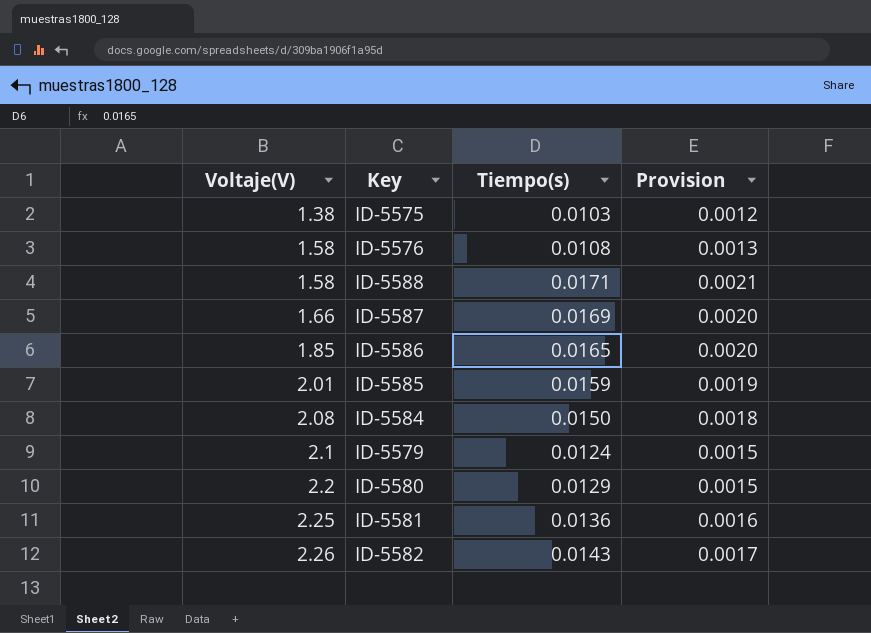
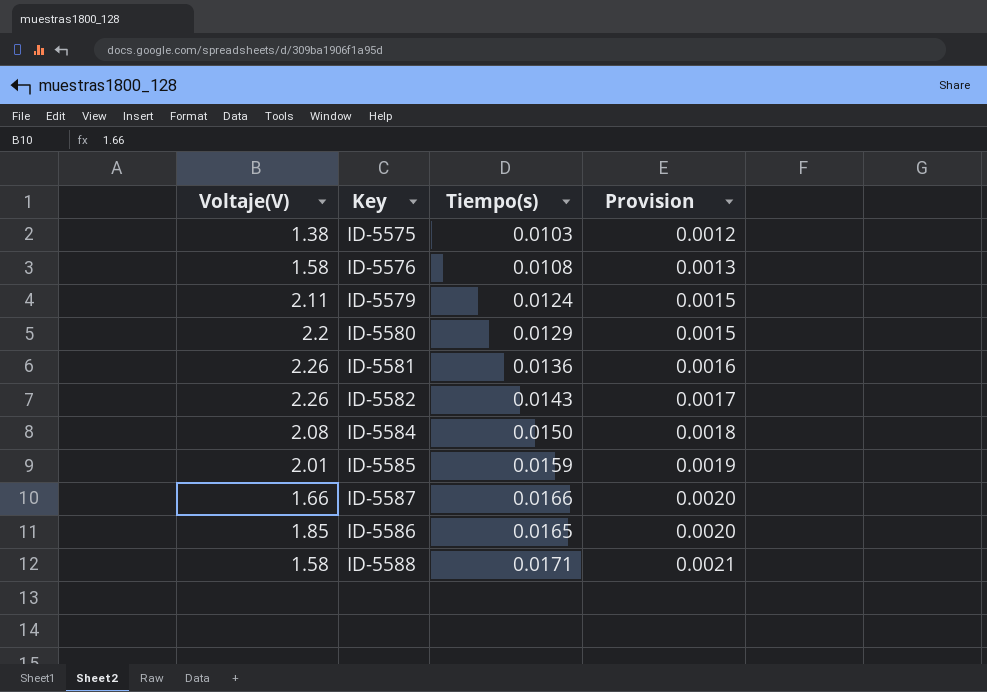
row order: Voltaje(V) ascending -> Provision ascending
ID-5579 | Voltaje(V): 2.1 -> 2.11
ID-5581 | Voltaje(V): 2.25 -> 2.26
ID-5587 | Tiempo(s): 0.0169 -> 0.0166

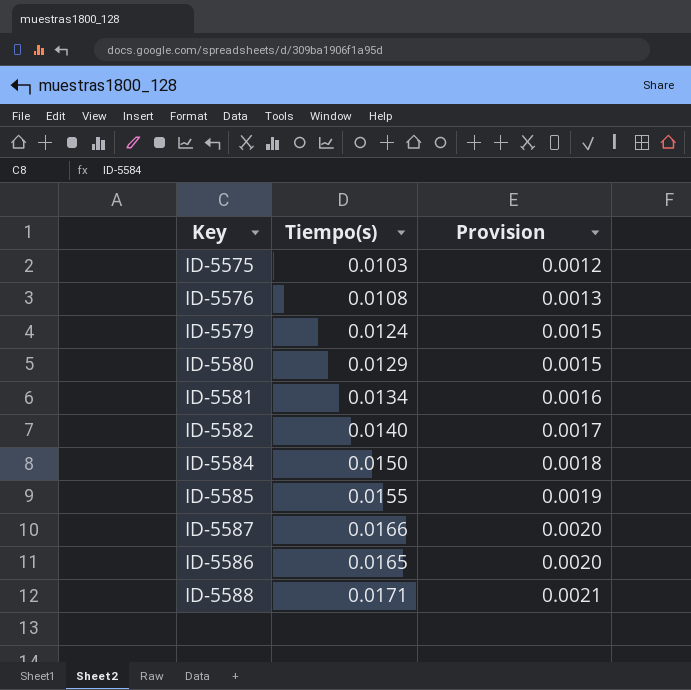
column Voltaje(V) | position: 1 -> none
ID-5581 | Tiempo(s): 0.0136 -> 0.0134
ID-5582 | Tiempo(s): 0.0143 -> 0.0140
ID-5585 | Tiempo(s): 0.0159 -> 0.0155

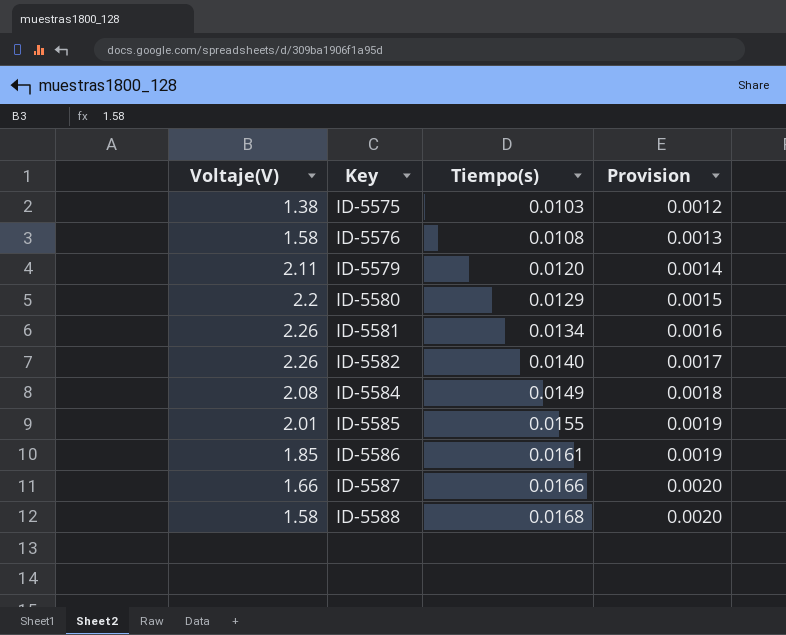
row order: Provision ascending -> Key ascending
column Voltaje(V) | position: none -> 1
ID-5579 | Tiempo(s): 0.0124 -> 0.0120
ID-5579 | Provision: 0.0015 -> 0.0014
ID-5584 | Tiempo(s): 0.0150 -> 0.0149
ID-5586 | Tiempo(s): 0.0165 -> 0.0161
ID-5586 | Provision: 0.0020 -> 0.0019
ID-5588 | Tiempo(s): 0.0171 -> 0.0168
ID-5588 | Provision: 0.0021 -> 0.0020

